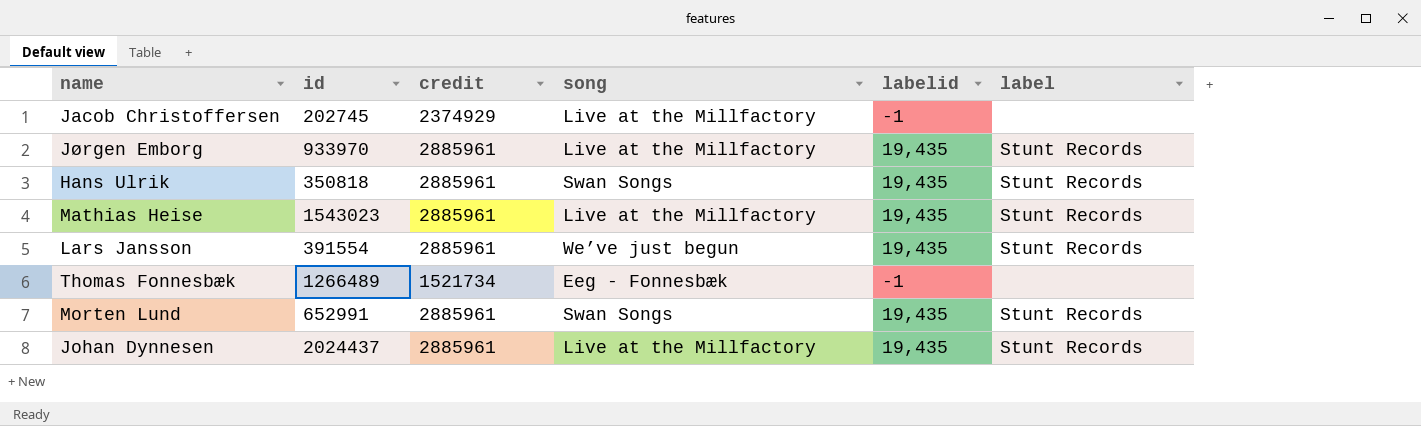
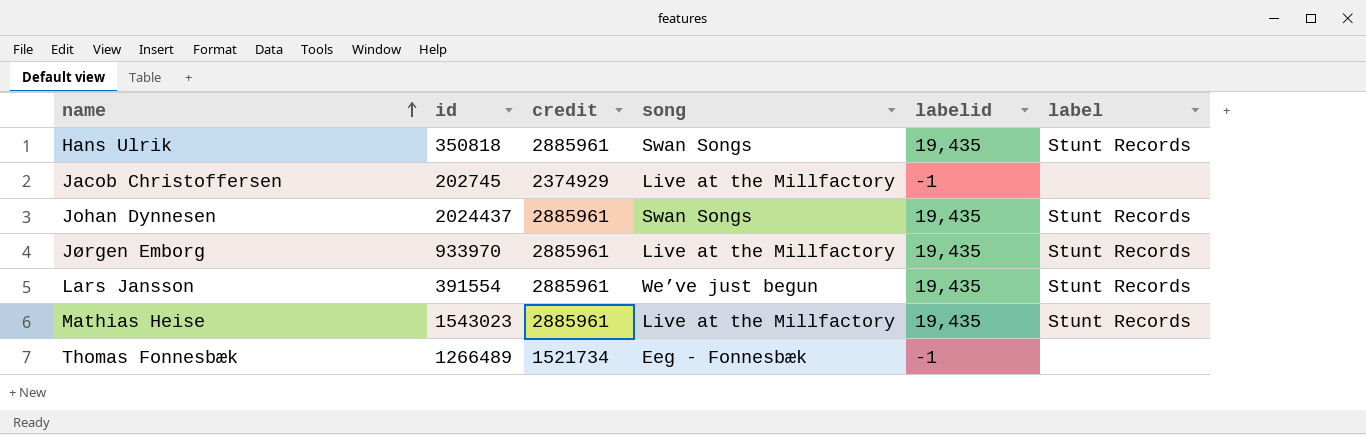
row order: none -> name ascending
row Morten Lund: 652991 | 2885961 | Swan Songs | 19,435 | Stunt Records -> none
Johan Dynnesen | song: Live at the Millfactory -> Swan Songs

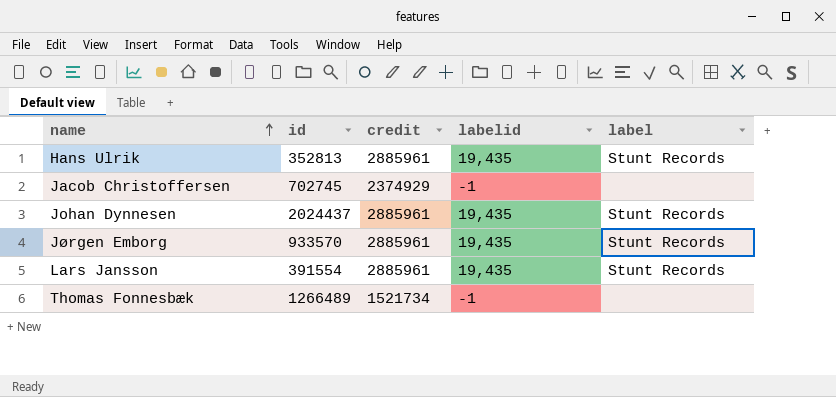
column song | position: 4 -> none
row Mathias Heise: 1543023 | 2885961 | Live at the Millfactory | 19,435 | Stunt Records -> none
Hans Ulrik | id: 350818 -> 352813
Jacob Christoffersen | id: 202745 -> 702745
Jørgen Emborg | id: 933970 -> 933570

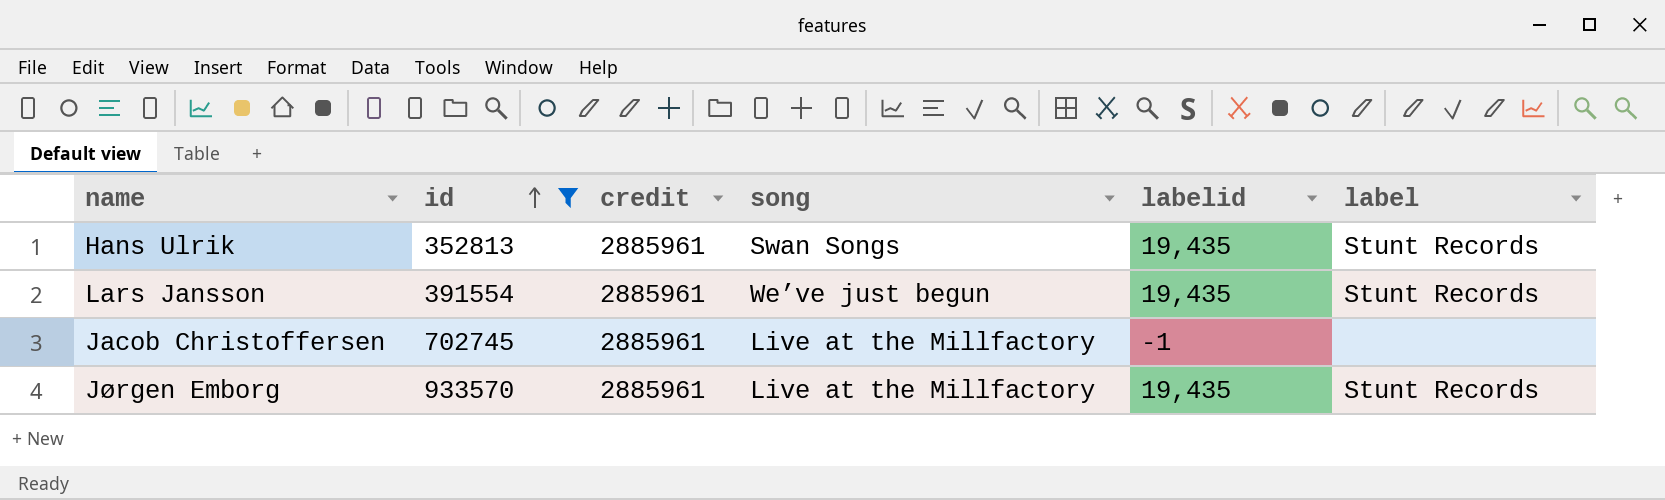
filter: none -> id <= 933570
row order: name ascending -> id ascending
column song | position: none -> 4
Jacob Christoffersen | credit: 2374929 -> 2885961

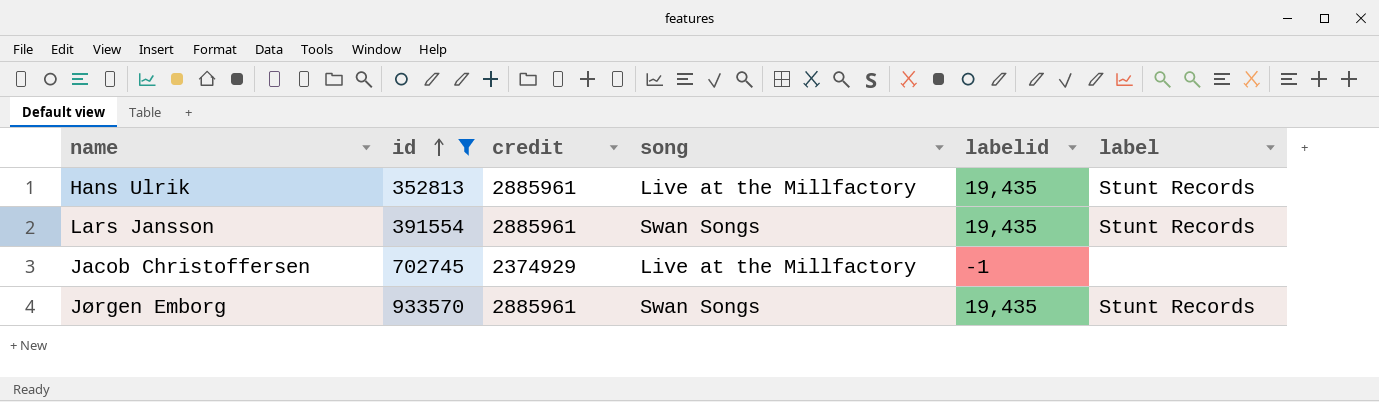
Hans Ulrik | song: Swan Songs -> Live at the Millfactory
Lars Jansson | song: We’ve just begun -> Swan Songs
Jacob Christoffersen | credit: 2885961 -> 2374929
Jørgen Emborg | song: Live at the Millfactory -> Swan Songs

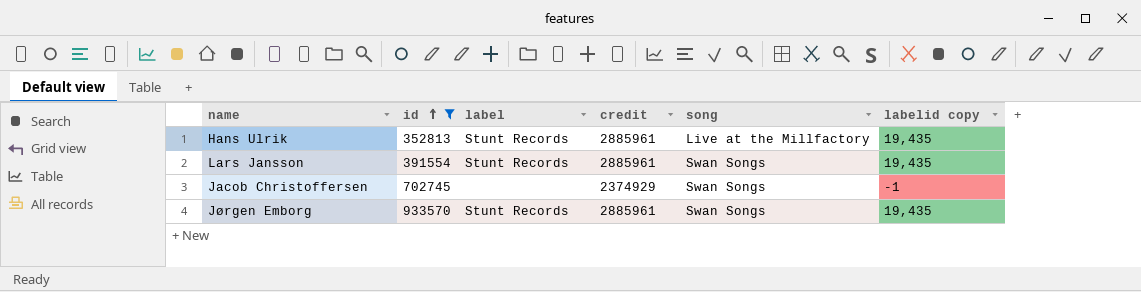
column label | position: 6 -> 3
column name: labelid -> labelid copy
Jacob Christoffersen | song: Live at the Millfactory -> Swan Songs

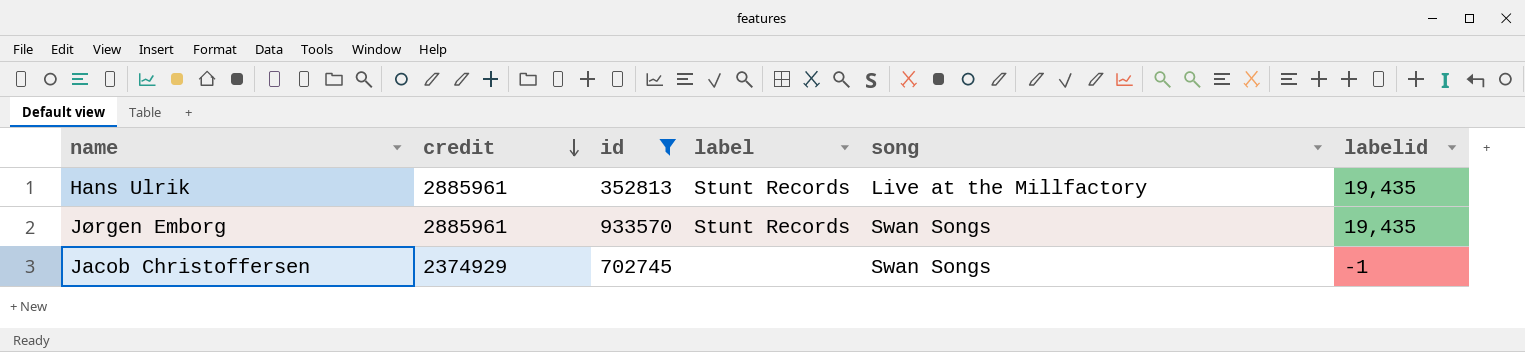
row order: id ascending -> credit descending
column credit | position: 4 -> 2
column name: labelid copy -> labelid
row Lars Jansson: 391554 | Stunt Records | 2885961 | Swan Songs | 19,435 -> none

